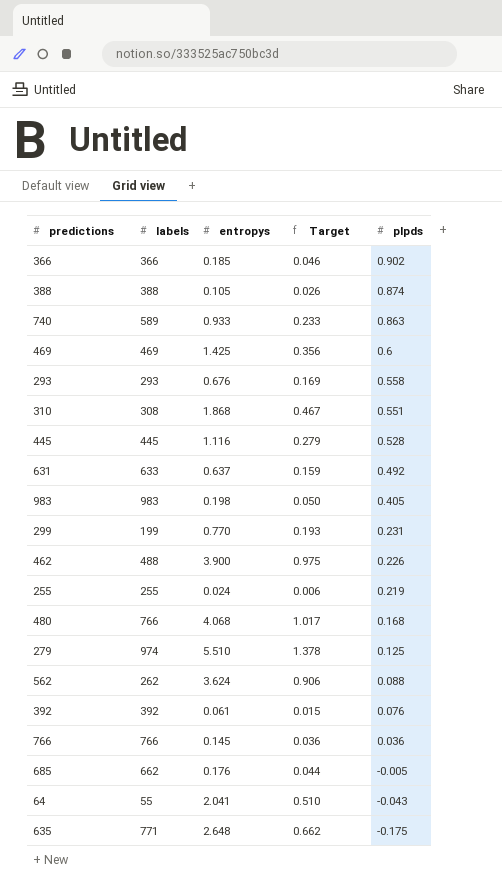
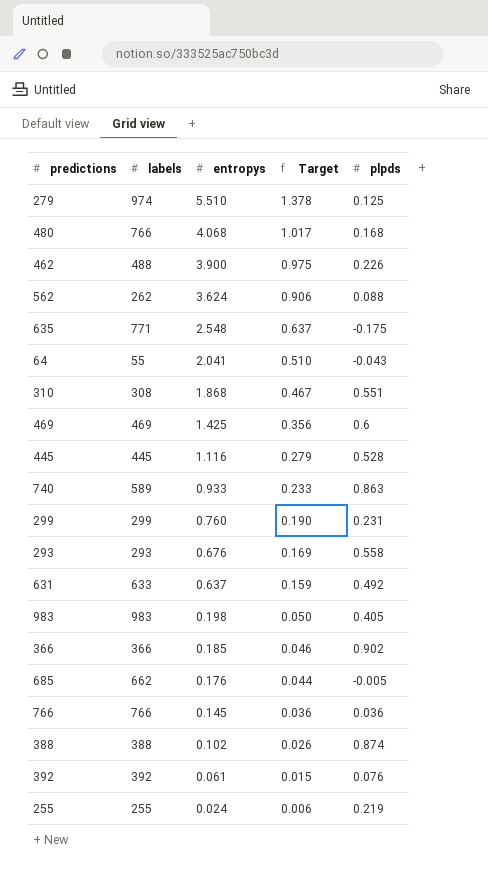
row order: plpds descending -> entropys descending
635 | entropys: 2.648 -> 2.548
635 | Target: 0.662 -> 0.637
299 | labels: 199 -> 299
299 | entropys: 0.770 -> 0.760
299 | Target: 0.193 -> 0.190
388 | entropys: 0.105 -> 0.102

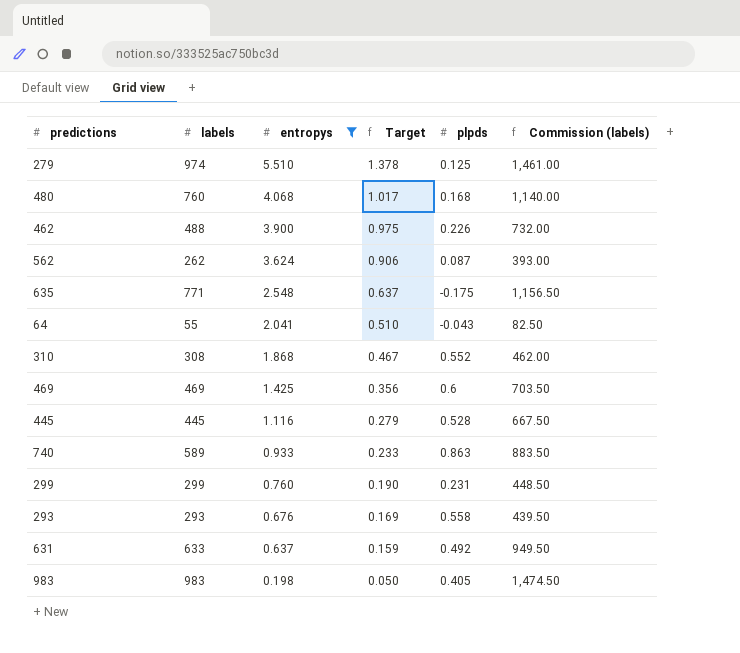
filter: none -> entropys >= 0.198
column Commission (labels) | formula: none -> [labels] * 1.5
480 | labels: 766 -> 760
562 | plpds: 0.088 -> 0.087
310 | plpds: 0.551 -> 0.552

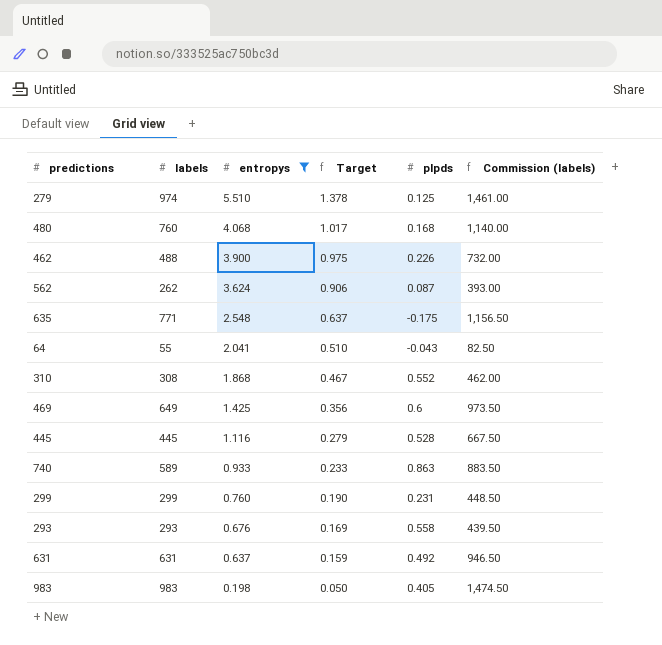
469 | labels: 469 -> 649
469 | Commission (labels): 703.50 -> 973.50
631 | labels: 633 -> 631
631 | Commission (labels): 949.50 -> 946.50

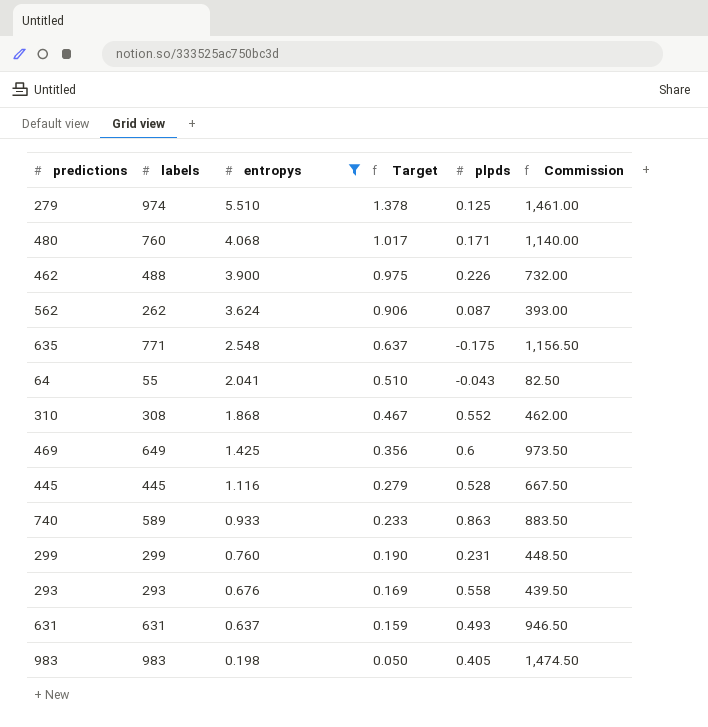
column name: Commission (labels) -> Commission
480 | plpds: 0.168 -> 0.171
631 | plpds: 0.492 -> 0.493

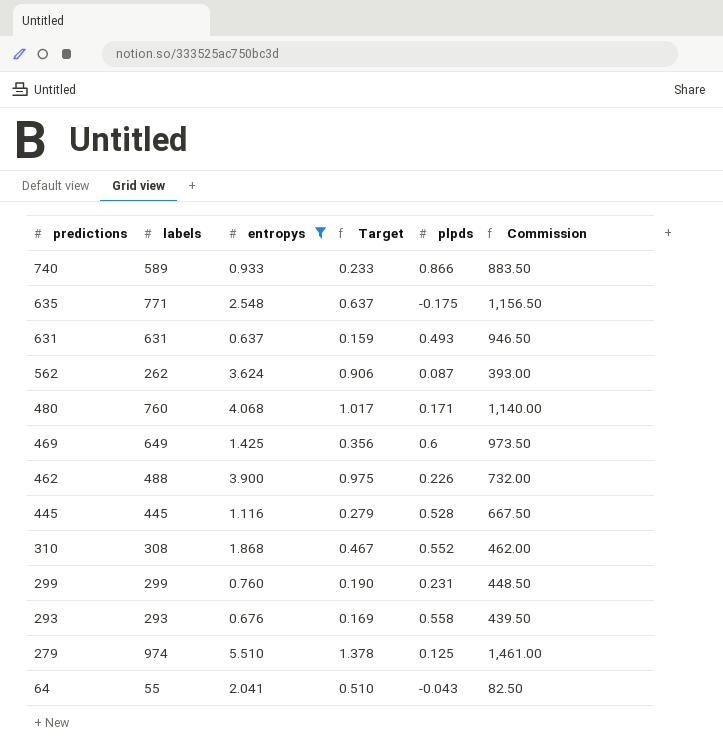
row order: entropys descending -> predictions descending
row 983: 983 | 0.198 | 0.050 | 0.405 | 1,474.50 -> none
740 | plpds: 0.863 -> 0.866

